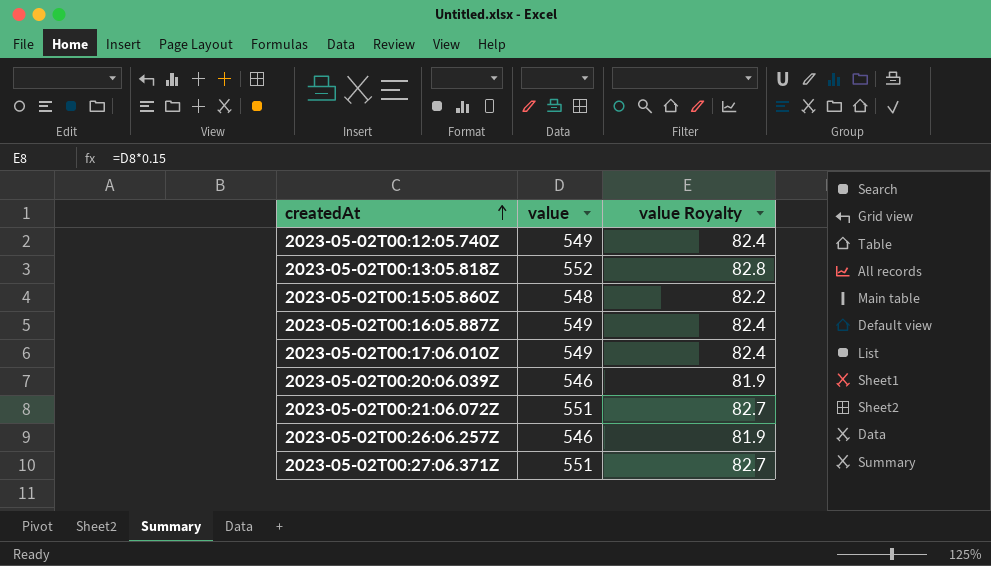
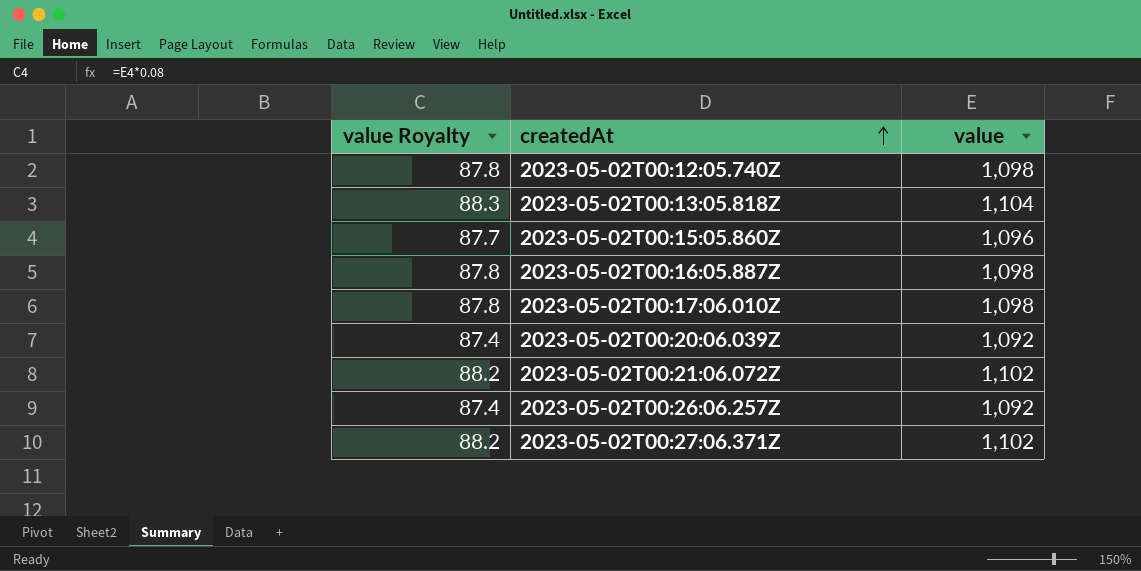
column value Royalty | formula: [value] * 0.15 -> [value] * 0.08
column value Royalty | position: 3 -> 1
2023-05-02T00:12:05.740Z | value: 549 -> 1,098
2023-05-02T00:13:05.818Z | value: 552 -> 1,104
2023-05-02T00:15:05.860Z | value: 548 -> 1,096
2023-05-02T00:16:05.887Z | value: 549 -> 1,098
2023-05-02T00:17:06.010Z | value: 549 -> 1,098
2023-05-02T00:20:06.039Z | value: 546 -> 1,092
2023-05-02T00:21:06.072Z | value: 551 -> 1,102
2023-05-02T00:26:06.257Z | value: 546 -> 1,092
2023-05-02T00:27:06.371Z | value: 551 -> 1,102

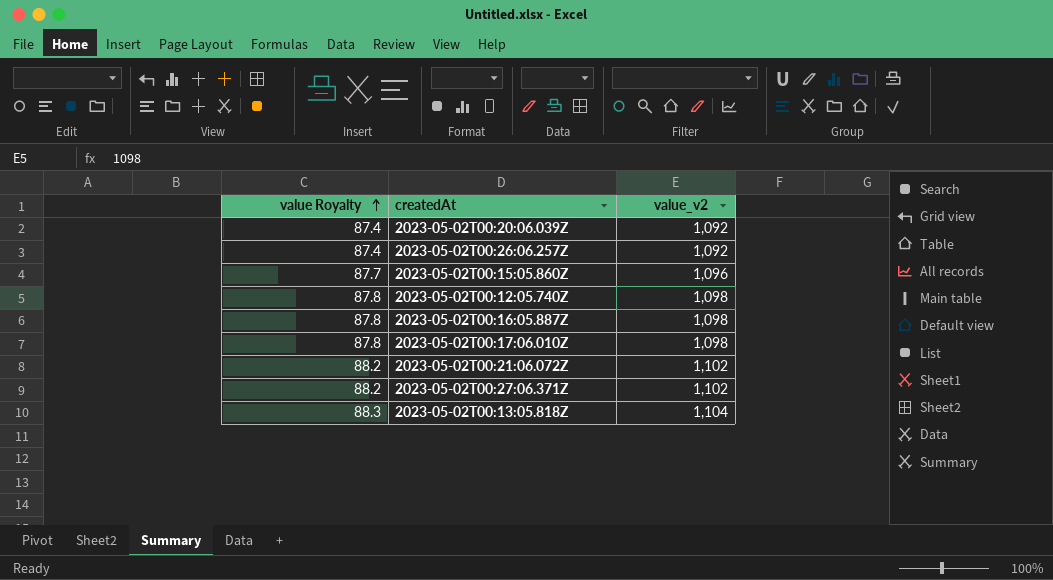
row order: createdAt ascending -> value Royalty ascending
column name: value -> value_v2

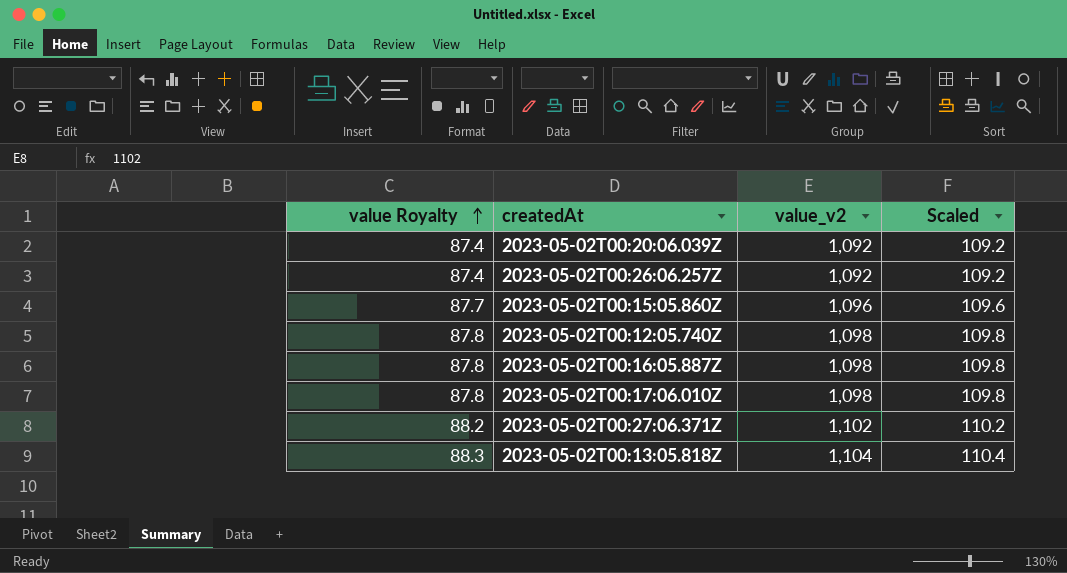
column Scaled | formula: none -> [value_v2] * 0.1
row 2023-05-02T00:21:06.072Z: 88.2 | 1,102 -> none

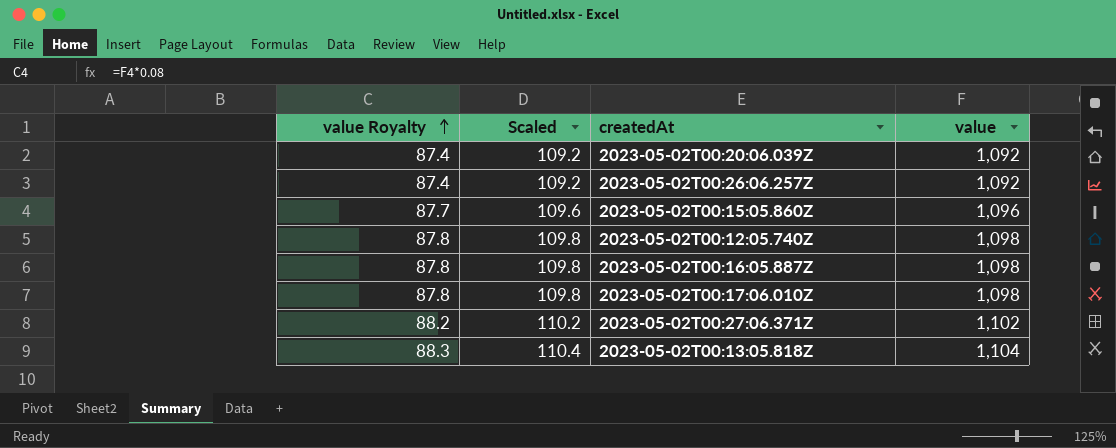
column Scaled | position: 4 -> 2
column name: value_v2 -> value

